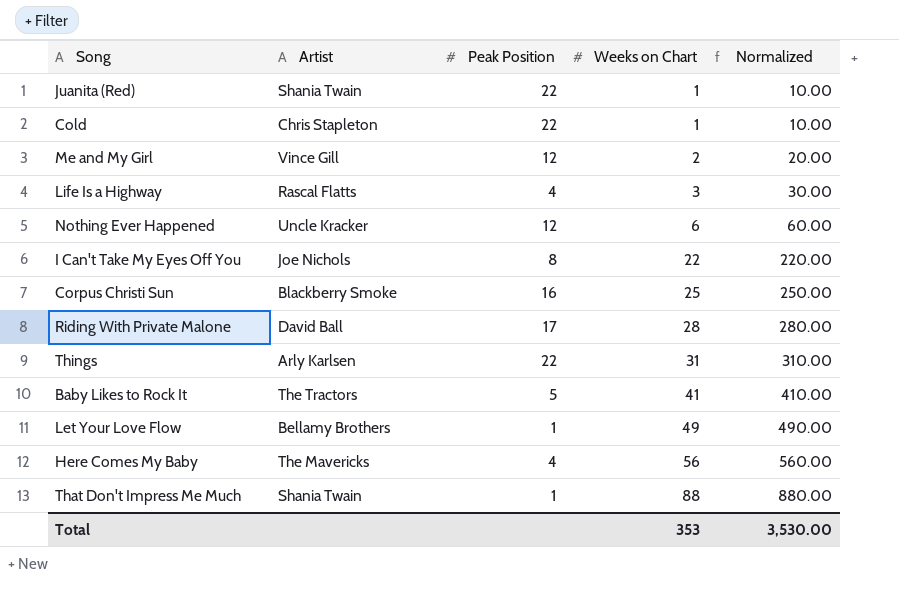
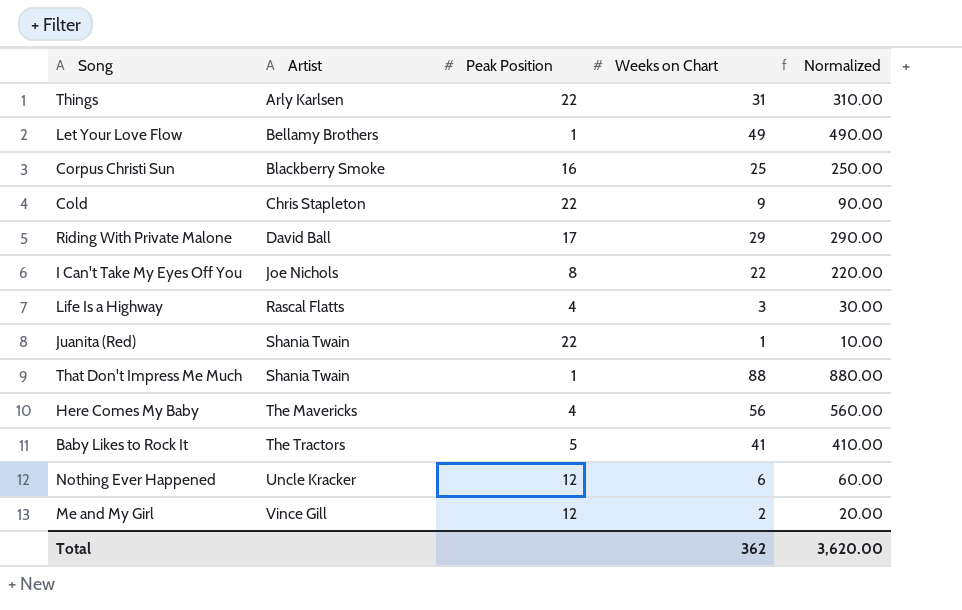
row order: Weeks on Chart ascending -> Artist ascending
Cold | Weeks on Chart: 1 -> 9
Cold | Normalized: 10.00 -> 90.00
Riding With Private Malone | Weeks on Chart: 28 -> 29
Riding With Private Malone | Normalized: 280.00 -> 290.00
Total | Weeks on Chart: 353 -> 362
Total | Normalized: 3,530.00 -> 3,620.00

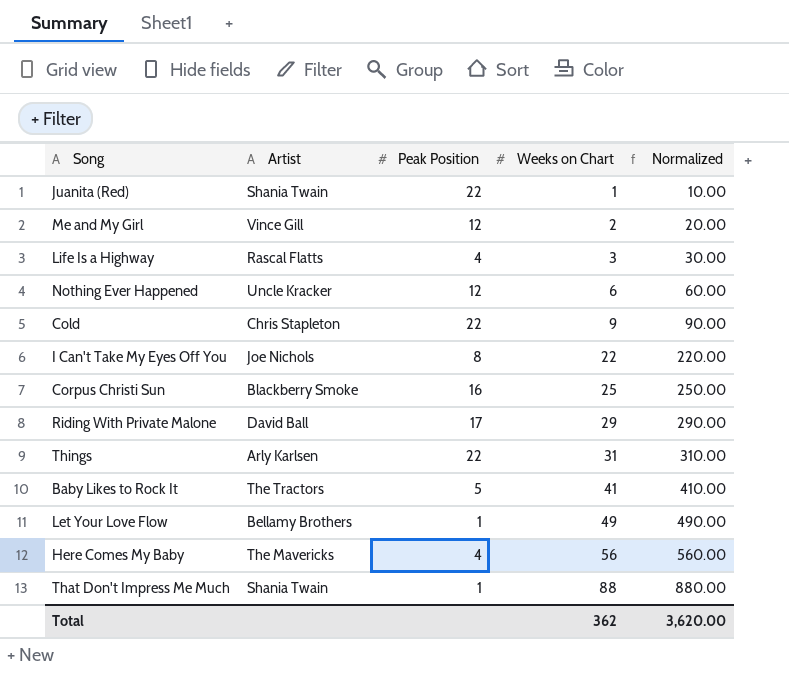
row order: Artist ascending -> Weeks on Chart ascending

